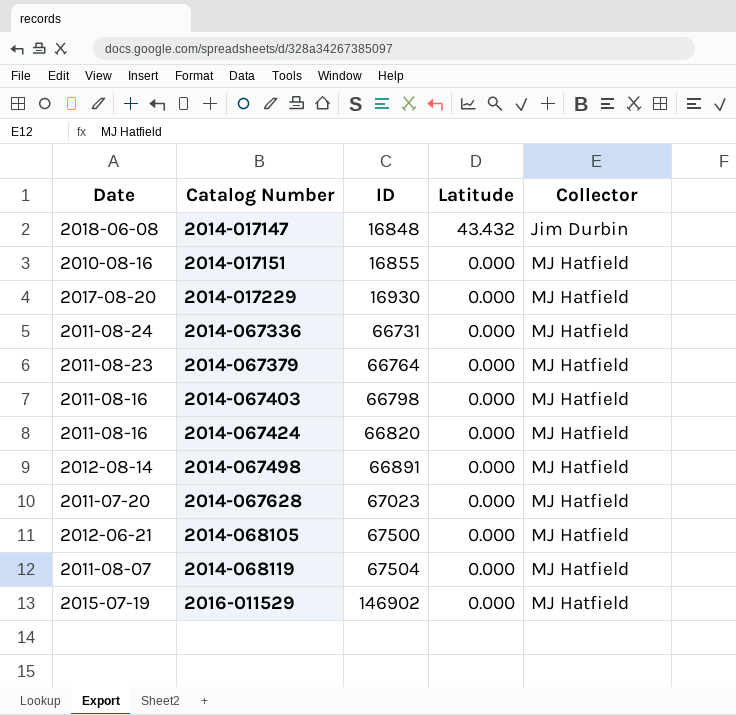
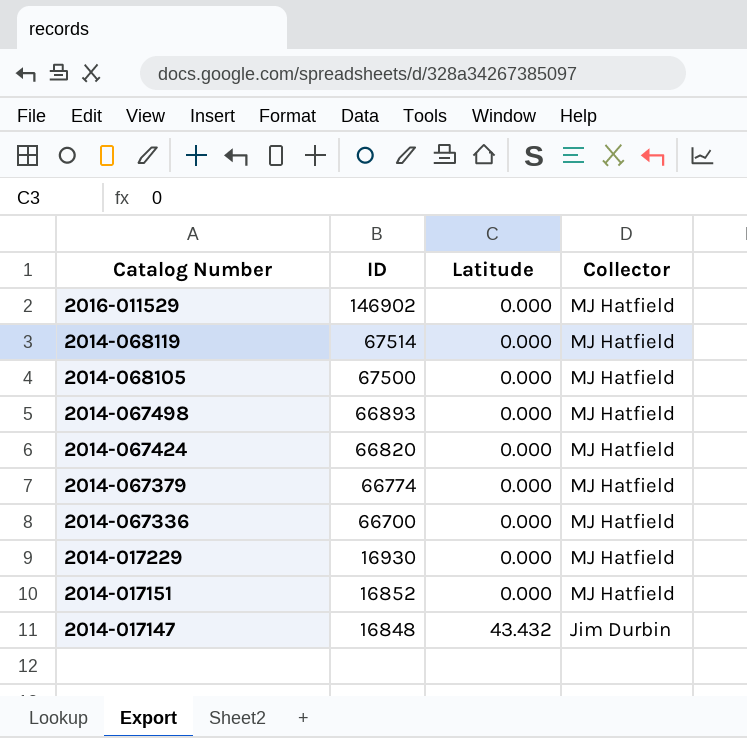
row order: Catalog Number ascending -> Catalog Number descending
column Date | position: 1 -> none
row 2014-067403: 2011-08-16 | 66798 | 0.000 | MJ Hatfield -> none
row 2014-067628: 2011-07-20 | 67023 | 0.000 | MJ Hatfield -> none
2014-068119 | ID: 67504 -> 67514
2014-067498 | ID: 66891 -> 66893
2014-067379 | ID: 66764 -> 66774
2014-067336 | ID: 66731 -> 66700
2014-017151 | ID: 16855 -> 16852

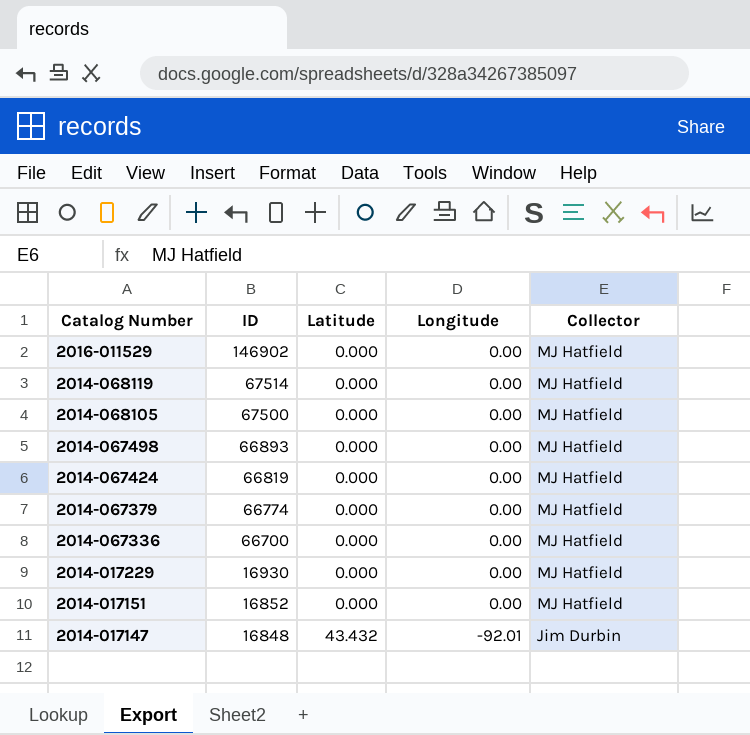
column Longitude | position: none -> 4
2014-067424 | ID: 66820 -> 66819

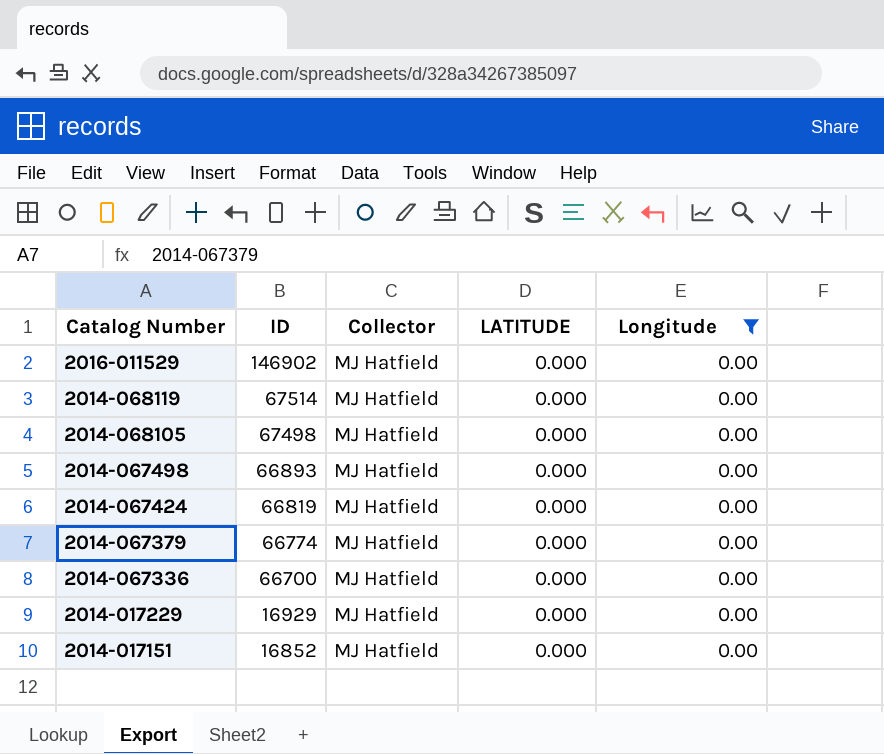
filter: none -> Longitude = 0.00
column Collector | position: 5 -> 3
column name: Latitude -> LATITUDE
2014-068105 | ID: 67500 -> 67498
2014-017229 | ID: 16930 -> 16929

